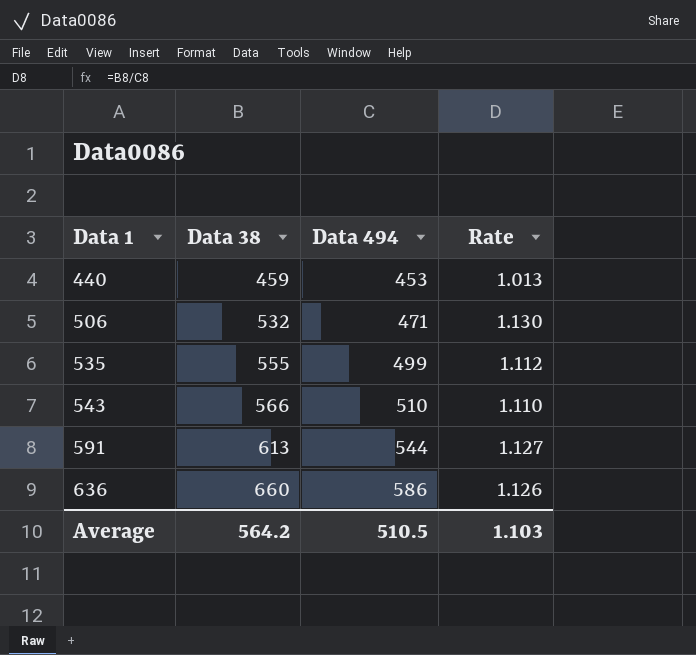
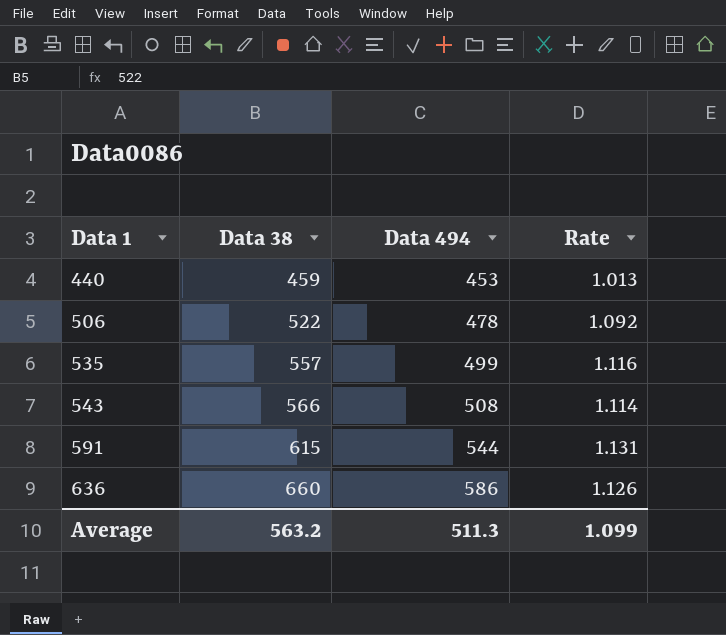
506 | Data 38: 532 -> 522
506 | Data 494: 471 -> 478
506 | Rate: 1.130 -> 1.092
535 | Data 38: 555 -> 557
535 | Rate: 1.112 -> 1.116
543 | Data 494: 510 -> 508
543 | Rate: 1.110 -> 1.114
591 | Data 38: 613 -> 615
591 | Rate: 1.127 -> 1.131
Average | Data 38: 564.2 -> 563.2
Average | Data 494: 510.5 -> 511.3
Average | Rate: 1.103 -> 1.099

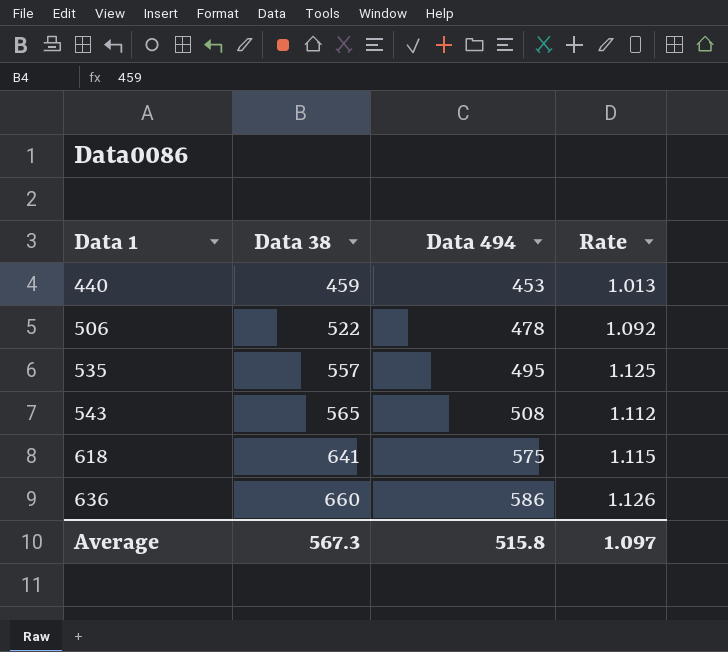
row 591: 615 | 544 | 1.131 -> none
535 | Data 494: 499 -> 495
535 | Rate: 1.116 -> 1.125
543 | Data 38: 566 -> 565
543 | Rate: 1.114 -> 1.112
row 618: none -> 641 | 575 | 1.115
Average | Data 38: 563.2 -> 567.3
Average | Data 494: 511.3 -> 515.8
Average | Rate: 1.099 -> 1.097

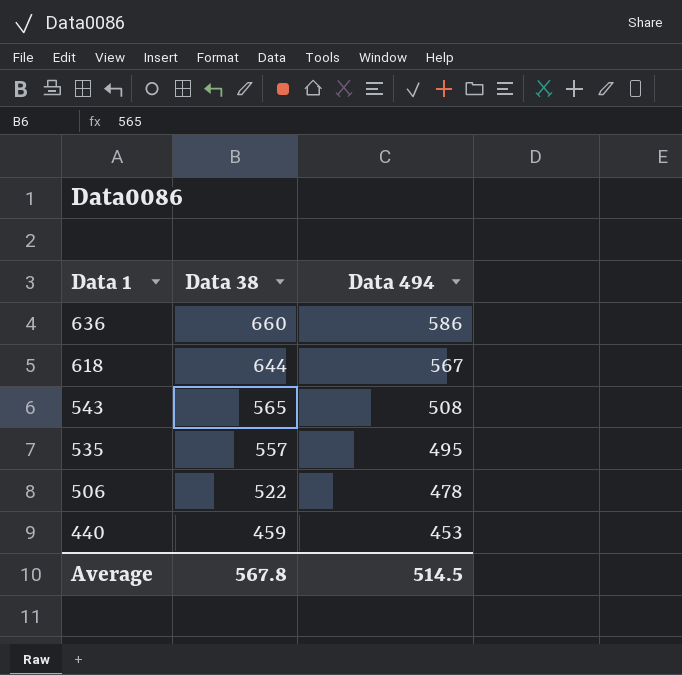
row order: Data 1 ascending -> Data 1 descending
column Rate | formula: [Data 38] / [Data 494] -> none
618 | Data 38: 641 -> 644
618 | Data 494: 575 -> 567
Average | Data 38: 567.3 -> 567.8
Average | Data 494: 515.8 -> 514.5

